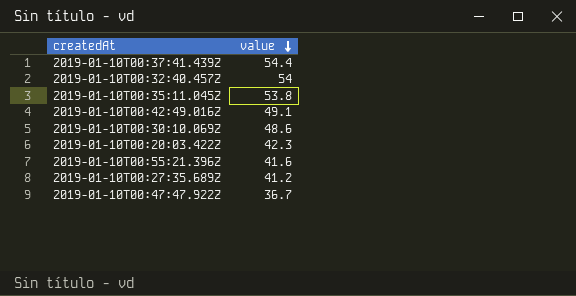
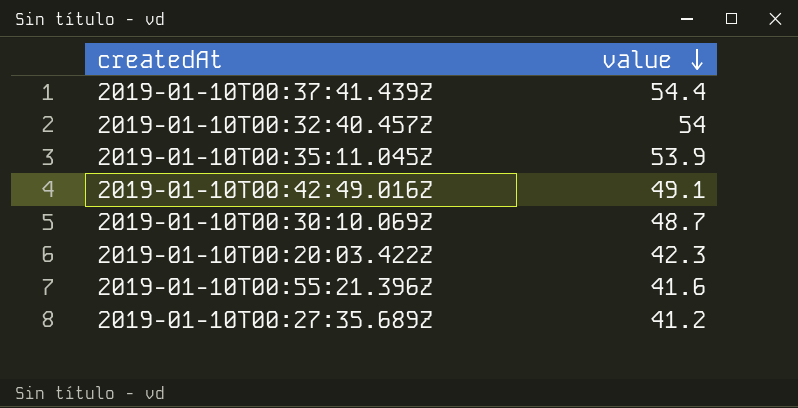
row 2019-01-10T00:47:47.922Z: 36.7 -> none
2019-01-10T00:35:11.045Z | value: 53.8 -> 53.9
2019-01-10T00:30:10.069Z | value: 48.6 -> 48.7

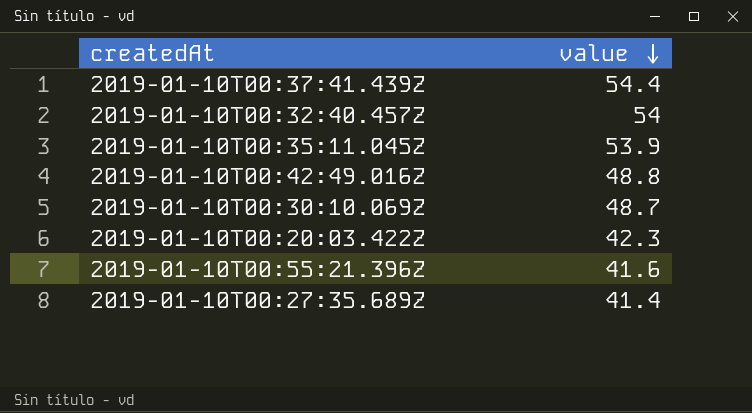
2019-01-10T00:42:49.016Z | value: 49.1 -> 48.8
2019-01-10T00:27:35.689Z | value: 41.2 -> 41.4

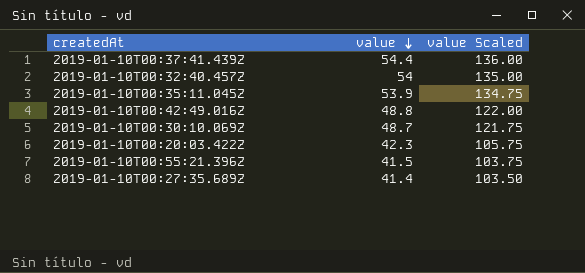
column value Scaled | formula: none -> [value] * 2.5
2019-01-10T00:55:21.396Z | value: 41.6 -> 41.5

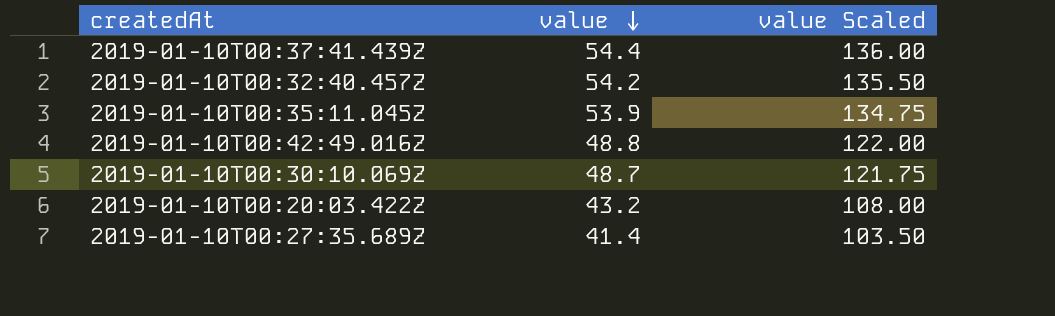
row 2019-01-10T00:55:21.396Z: 41.5 | 103.75 -> none
2019-01-10T00:32:40.457Z | value: 54 -> 54.2
2019-01-10T00:32:40.457Z | value Scaled: 135.00 -> 135.50
2019-01-10T00:20:03.422Z | value: 42.3 -> 43.2
2019-01-10T00:20:03.422Z | value Scaled: 105.75 -> 108.00

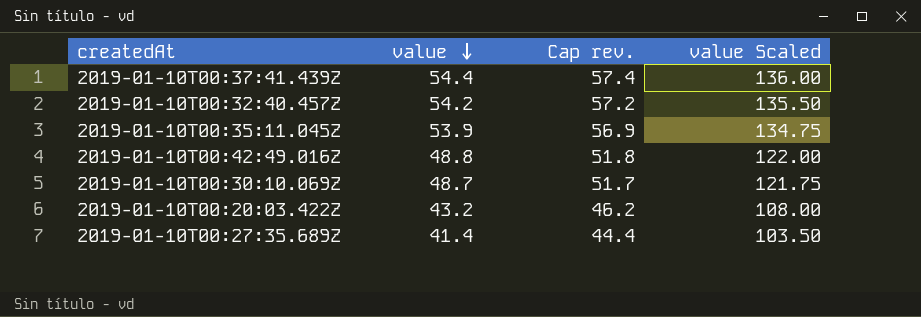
column Cap rev. | formula: none -> [value] + 3

